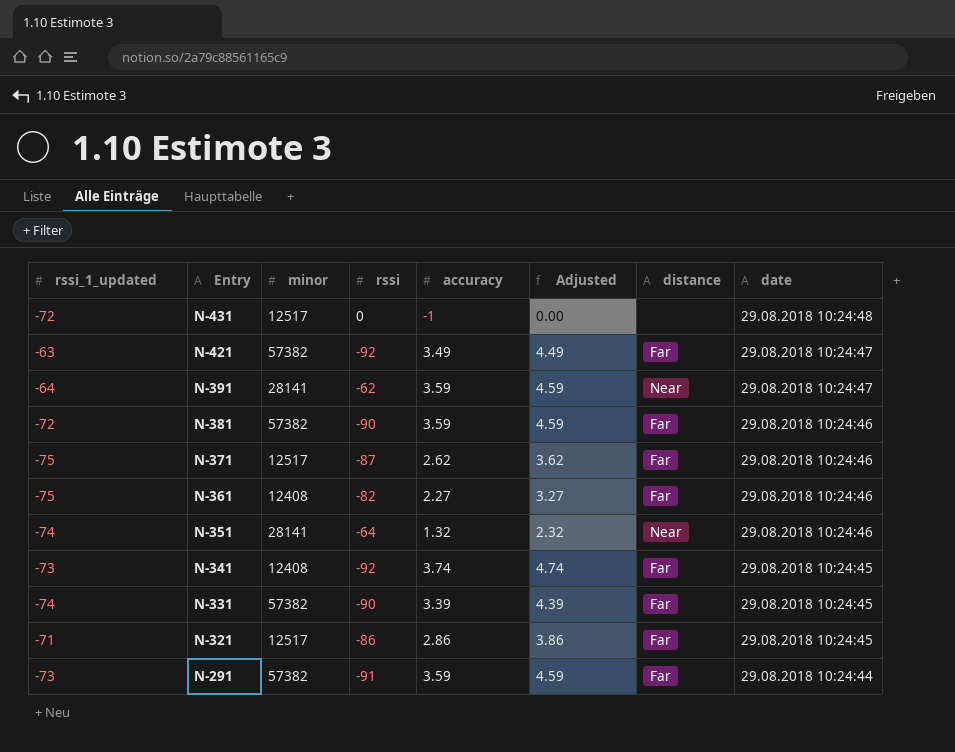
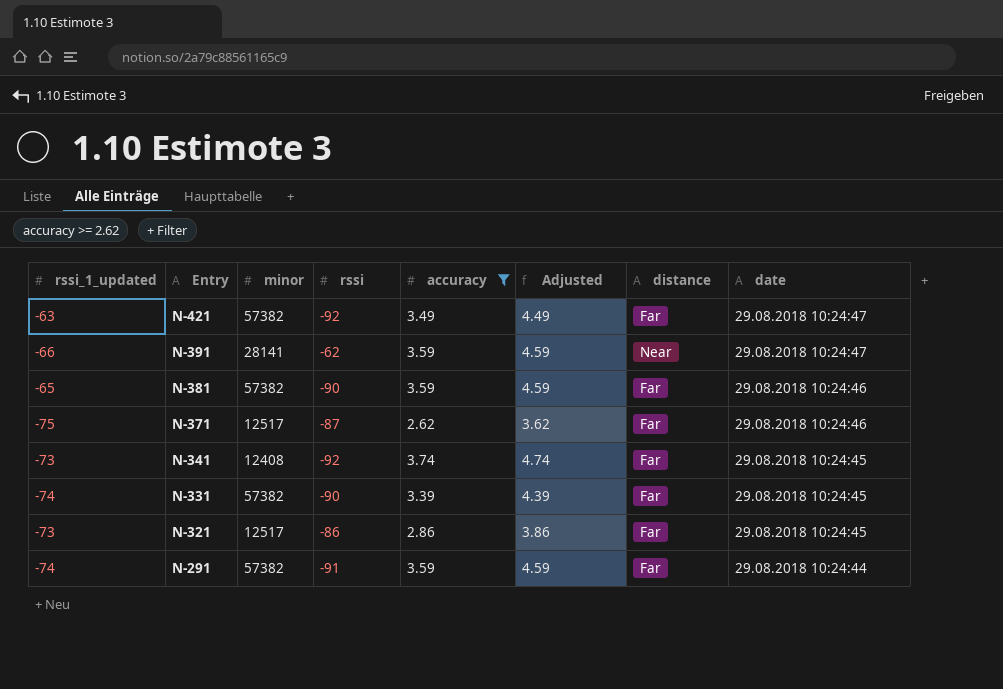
filter: none -> accuracy >= 2.62
N-391 | rssi_1_updated: -64 -> -66
N-381 | rssi_1_updated: -72 -> -65
N-321 | rssi_1_updated: -71 -> -73
N-291 | rssi_1_updated: -73 -> -74

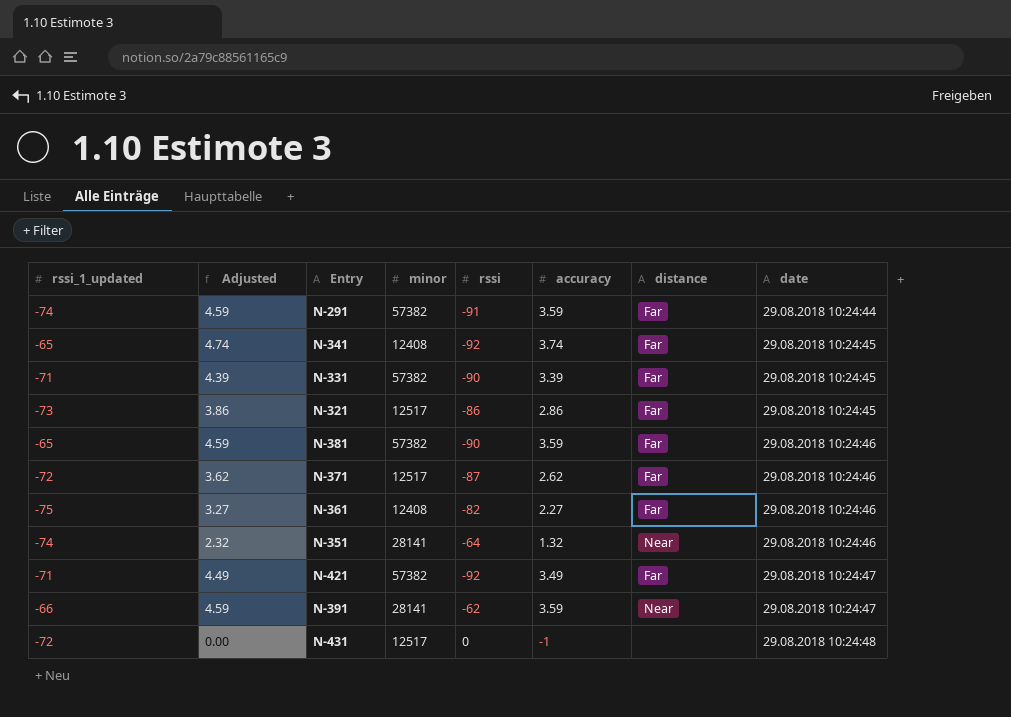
filter: accuracy >= 2.62 -> none
row order: Entry descending -> date ascending
column Adjusted | position: 6 -> 2
N-341 | rssi_1_updated: -73 -> -65
N-331 | rssi_1_updated: -74 -> -71
N-371 | rssi_1_updated: -75 -> -72
N-421 | rssi_1_updated: -63 -> -71

